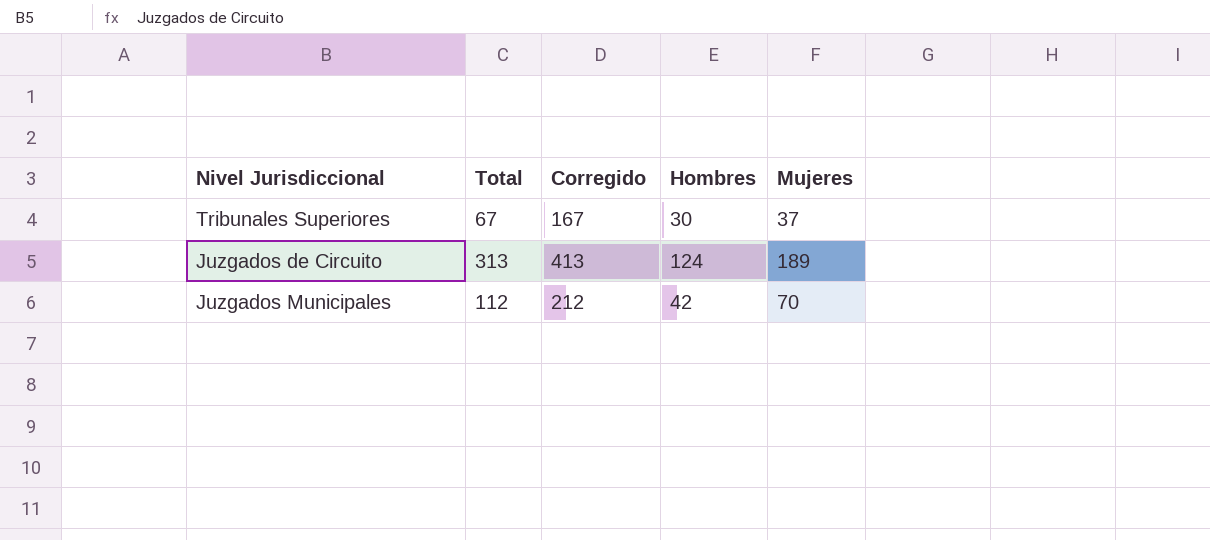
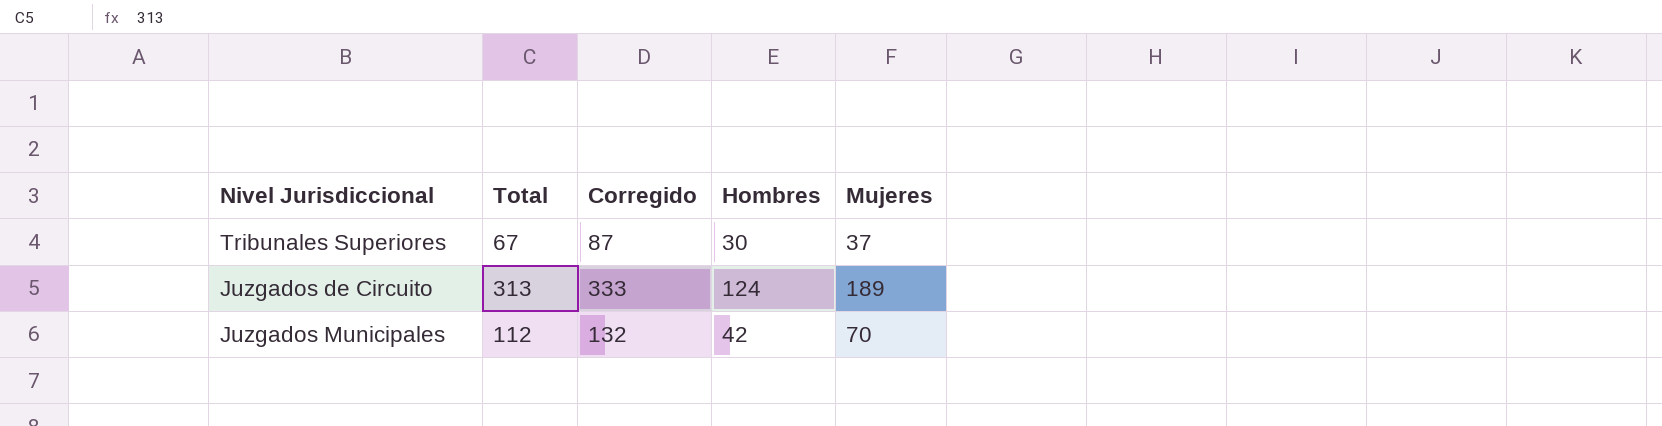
column Corregido | formula: [Total] + 100 -> [Total] + 20

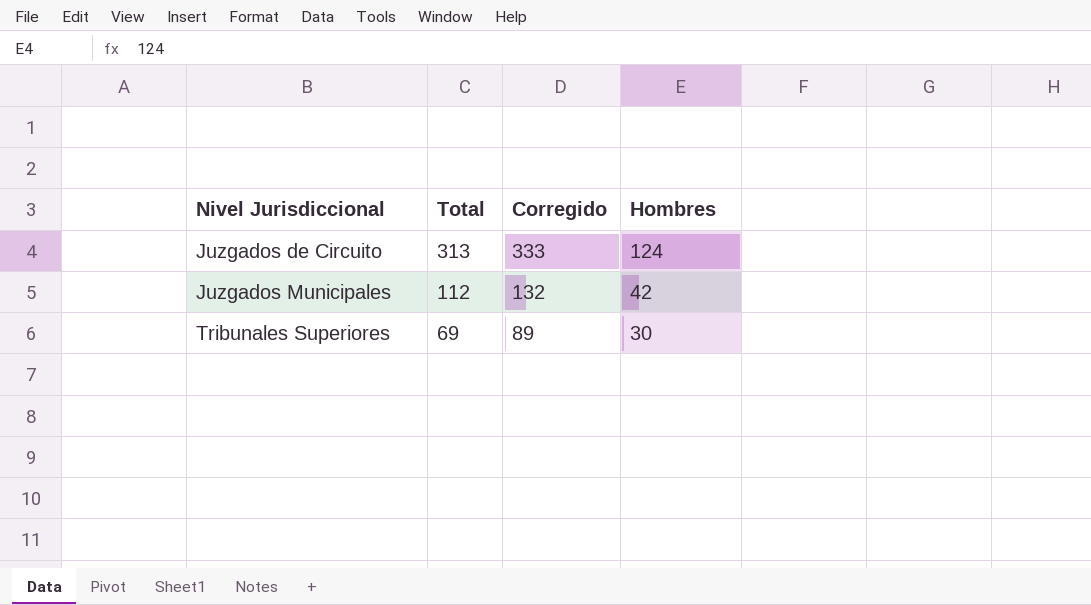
row order: none -> Nivel Jurisdiccional ascending
column Mujeres | formula: [Total] - [Hombres] -> none
Tribunales Superiores | Total: 67 -> 69
Tribunales Superiores | Corregido: 87 -> 89

